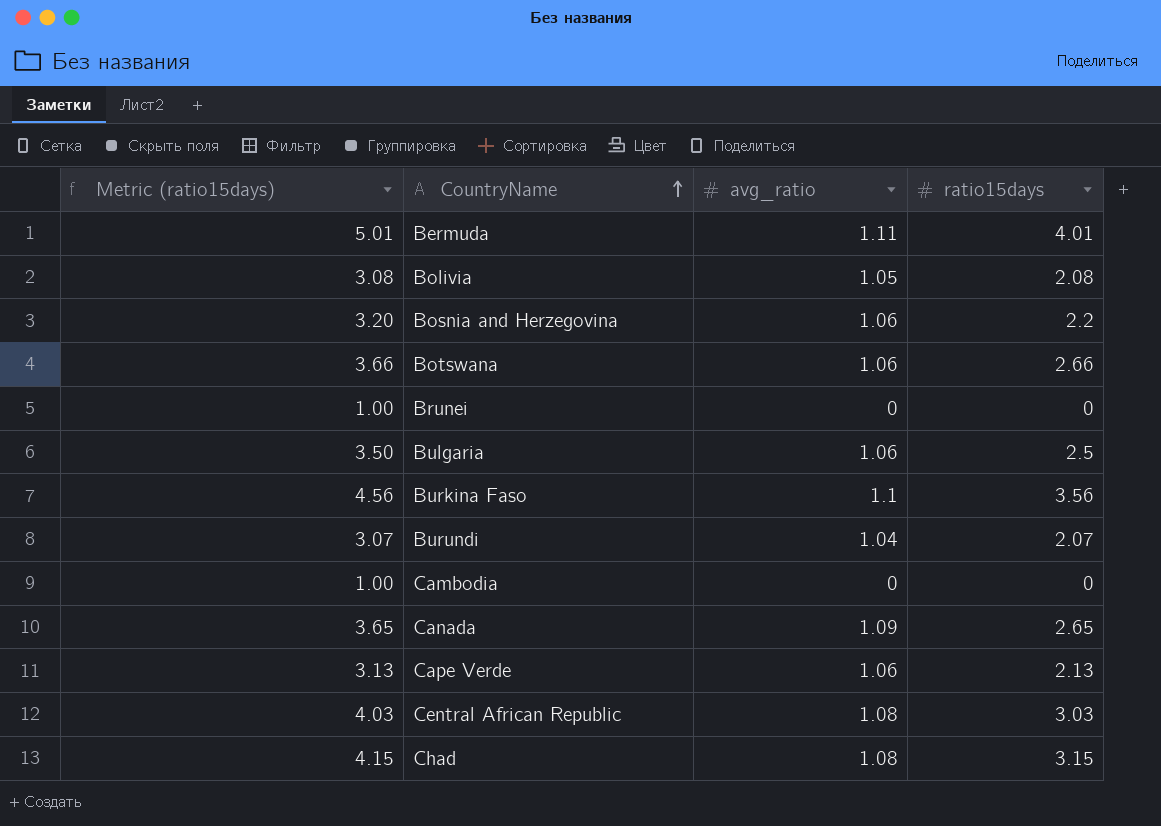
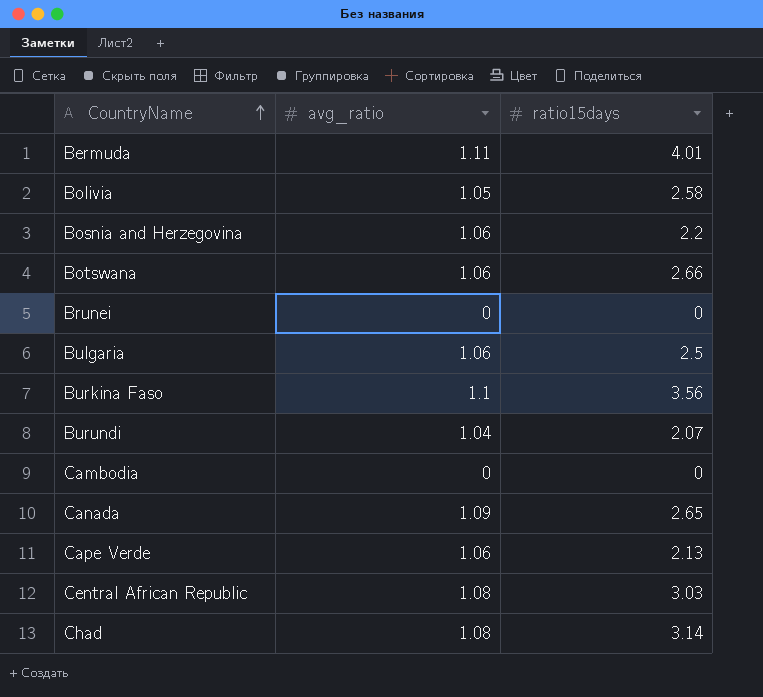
column Metric (ratio15days) | formula: [ratio15days] + 1 -> none
Bolivia | ratio15days: 2.08 -> 2.58
Chad | ratio15days: 3.15 -> 3.14

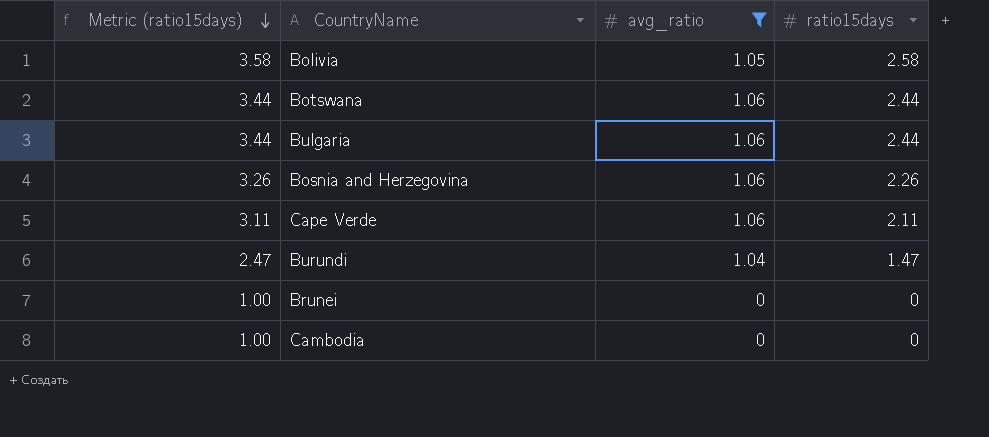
filter: none -> avg_ratio <= 1.06
row order: CountryName ascending -> Metric (ratio15days) descending
column Metric (ratio15days) | formula: none -> [ratio15days] + 1
Botswana | ratio15days: 2.66 -> 2.44
Bulgaria | ratio15days: 2.5 -> 2.44
Bosnia and Herzegovina | ratio15days: 2.2 -> 2.26
Cape Verde | ratio15days: 2.13 -> 2.11
Burundi | ratio15days: 2.07 -> 1.47

